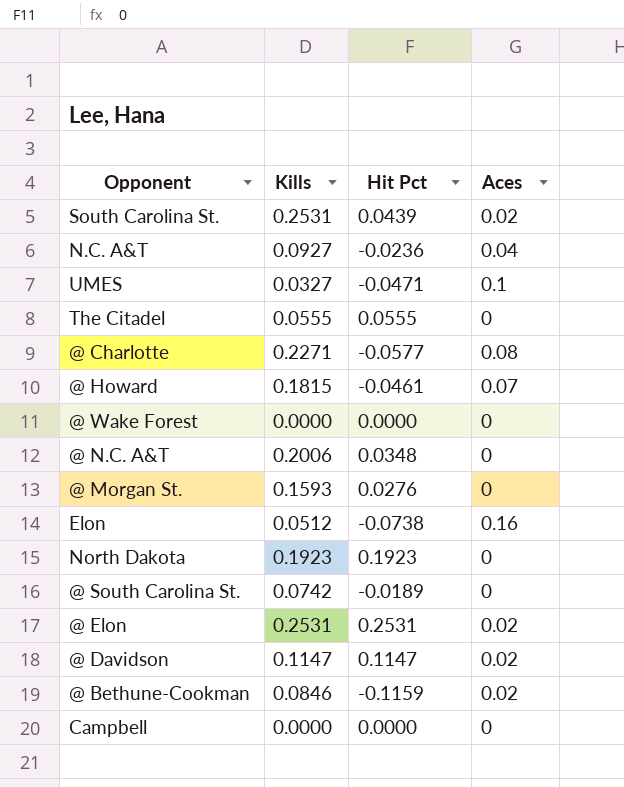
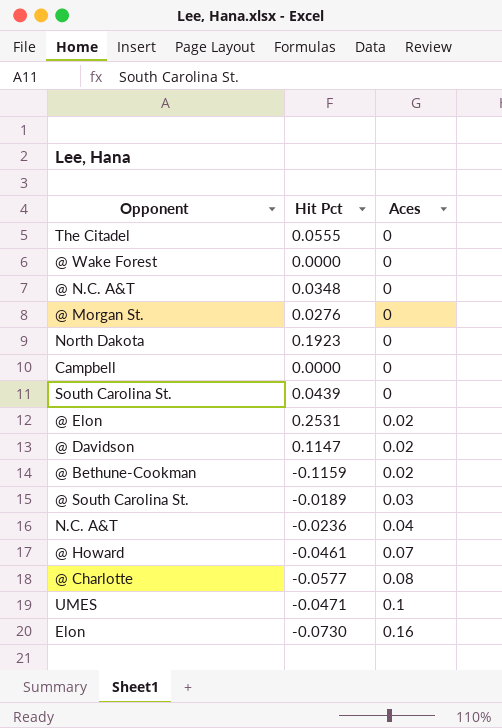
row order: none -> Aces ascending
column Kills | position: 2 -> none
South Carolina St. | Aces: 0.02 -> 0
@ South Carolina St. | Aces: 0 -> 0.03
Elon | Hit Pct: -0.0738 -> -0.0730

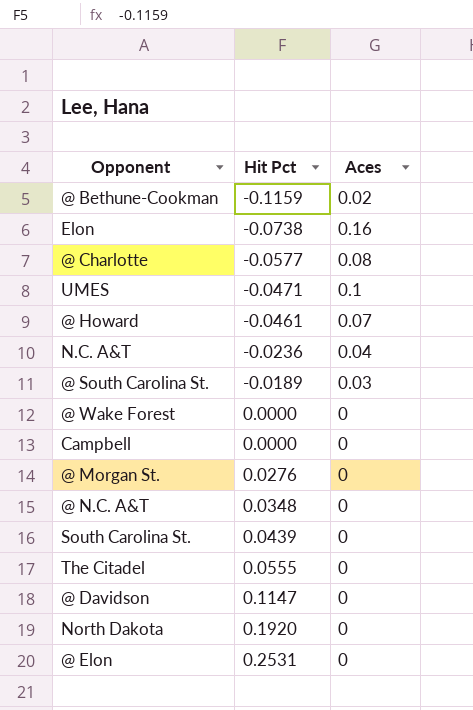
row order: Aces ascending -> Hit Pct ascending
Elon | Hit Pct: -0.0730 -> -0.0738
@ Davidson | Aces: 0.02 -> 0
North Dakota | Hit Pct: 0.1923 -> 0.1920
@ Elon | Aces: 0.02 -> 0

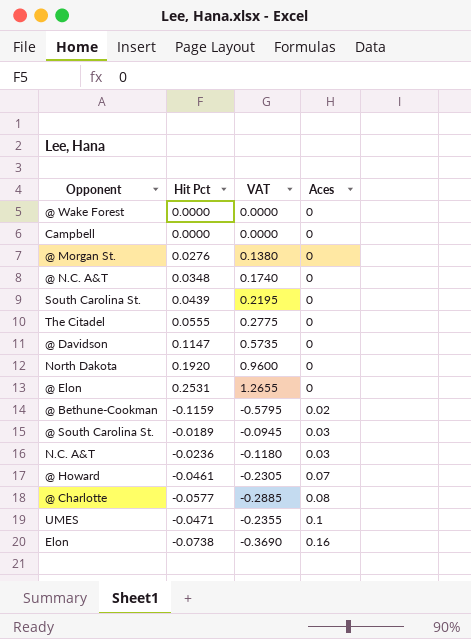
row order: Hit Pct ascending -> Aces ascending
column VAT | formula: none -> [Hit Pct] * 5
N.C. A&T | Aces: 0.04 -> 0.03

